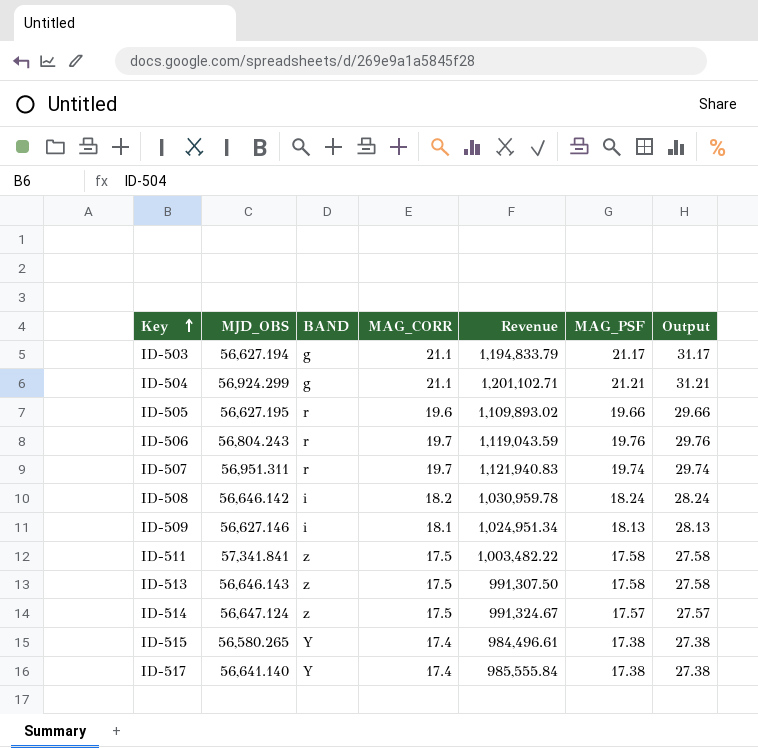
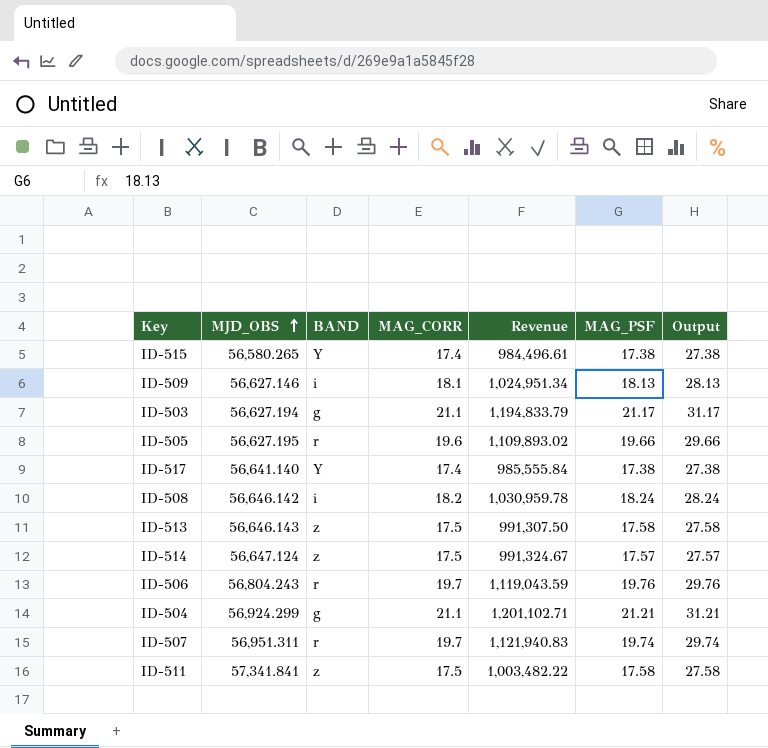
row order: Key ascending -> MJD_OBS ascending

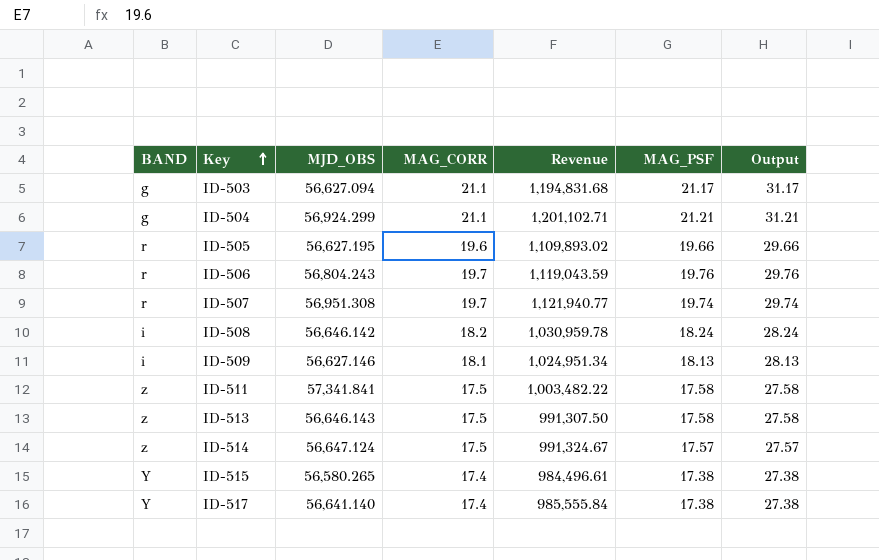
row order: MJD_OBS ascending -> Key ascending
column BAND | position: 3 -> 1
ID-503 | MJD_OBS: 56,627.194 -> 56,627.094
ID-503 | Revenue: 1,194,833.79 -> 1,194,831.68
ID-507 | MJD_OBS: 56,951.311 -> 56,951.308
ID-507 | Revenue: 1,121,940.83 -> 1,121,940.77

